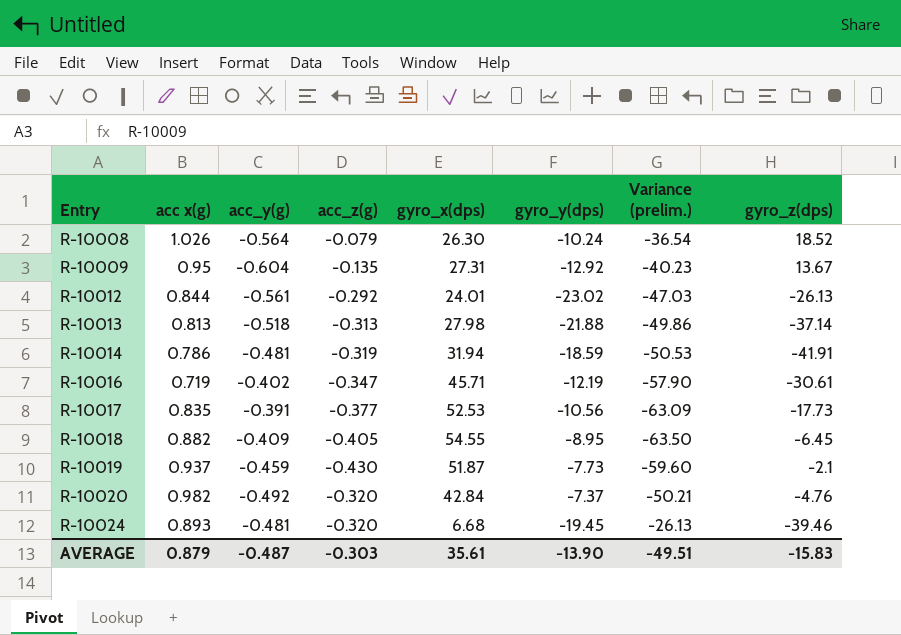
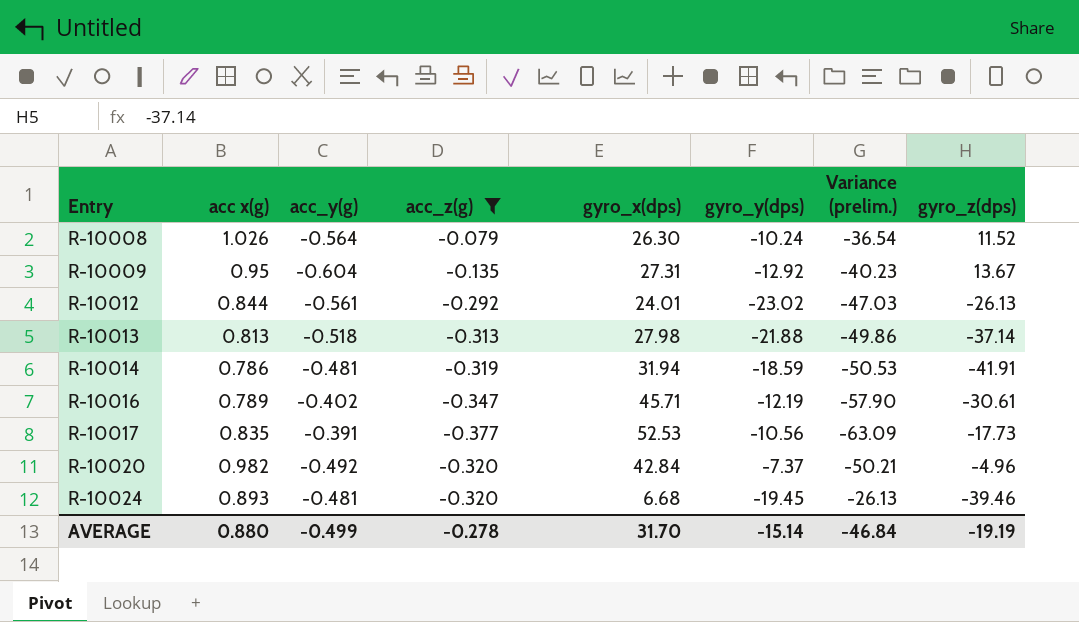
filter: none -> acc_z(g) >= -0.377
R-10008 | gyro_z(dps): 18.52 -> 11.52
R-10016 | acc x(g): 0.719 -> 0.789
R-10020 | gyro_z(dps): -4.76 -> -4.96
AVERAGE | acc x(g): 0.879 -> 0.880
AVERAGE | acc_y(g): -0.487 -> -0.499
AVERAGE | acc_z(g): -0.303 -> -0.278
AVERAGE | gyro_x(dps): 35.61 -> 31.70
AVERAGE | gyro_y(dps): -13.90 -> -15.14
AVERAGE | Variance (prelim.): -49.51 -> -46.84
AVERAGE | gyro_z(dps): -15.83 -> -19.19

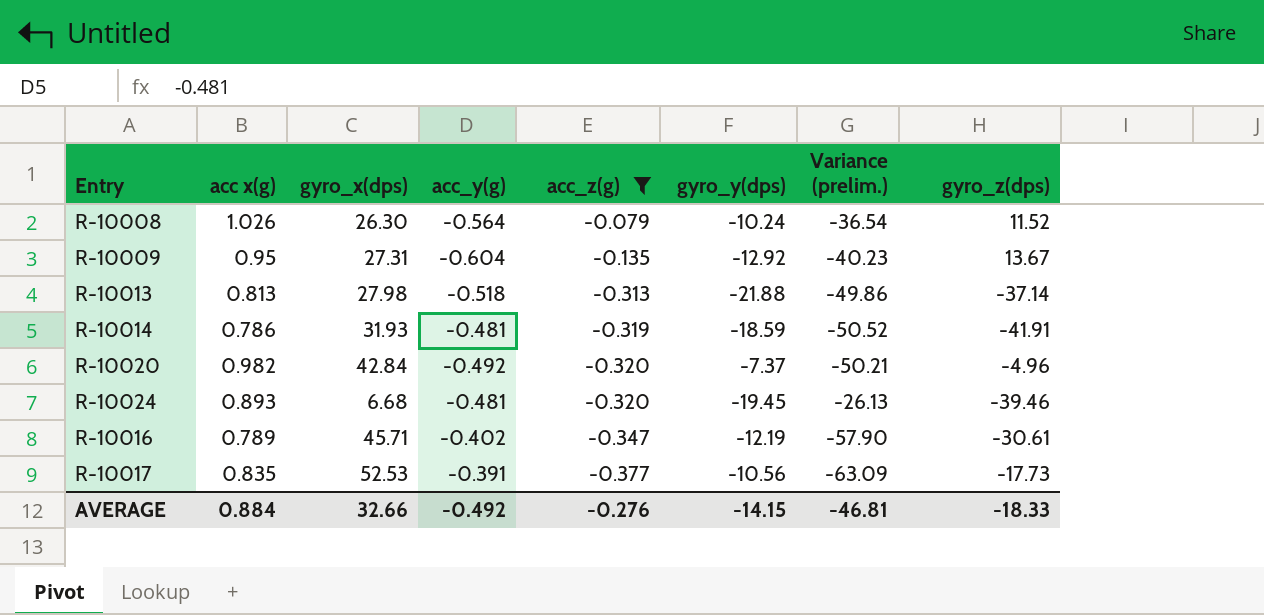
row order: Entry ascending -> acc_z(g) descending
column gyro_x(dps) | position: 5 -> 3
row R-10012: 0.844 | -0.561 | -0.292 | 24.01 | -23.02 | -47.03 | -26.13 -> none
R-10014 | gyro_x(dps): 31.94 -> 31.93
R-10014 | Variance (prelim.): -50.53 -> -50.52
AVERAGE | acc x(g): 0.880 -> 0.884
AVERAGE | gyro_x(dps): 31.70 -> 32.66
AVERAGE | acc_y(g): -0.499 -> -0.492
AVERAGE | acc_z(g): -0.278 -> -0.276
AVERAGE | gyro_y(dps): -15.14 -> -14.15
AVERAGE | Variance (prelim.): -46.84 -> -46.81
AVERAGE | gyro_z(dps): -19.19 -> -18.33

